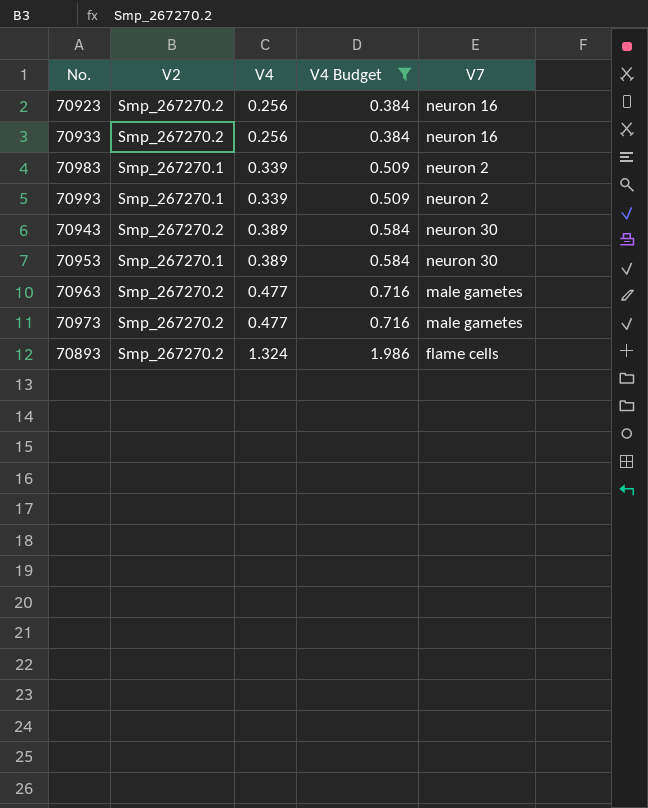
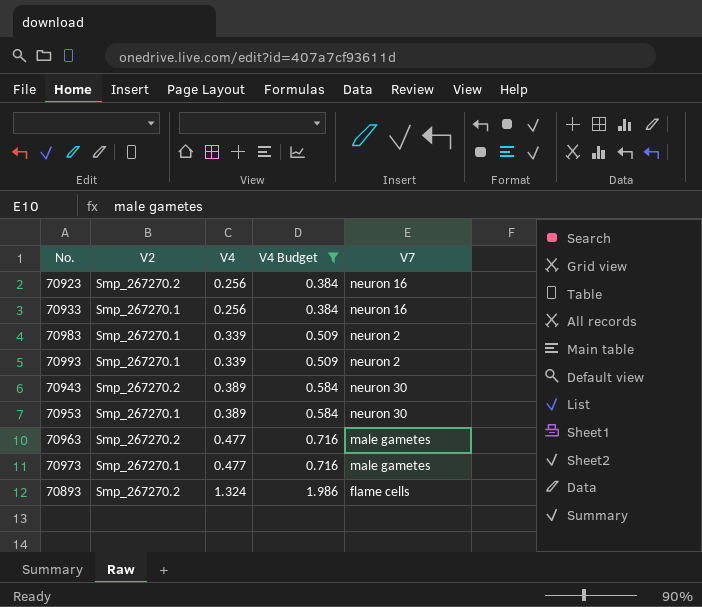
70933 | V2: Smp_267270.2 -> Smp_267270.1
70973 | V2: Smp_267270.2 -> Smp_267270.1

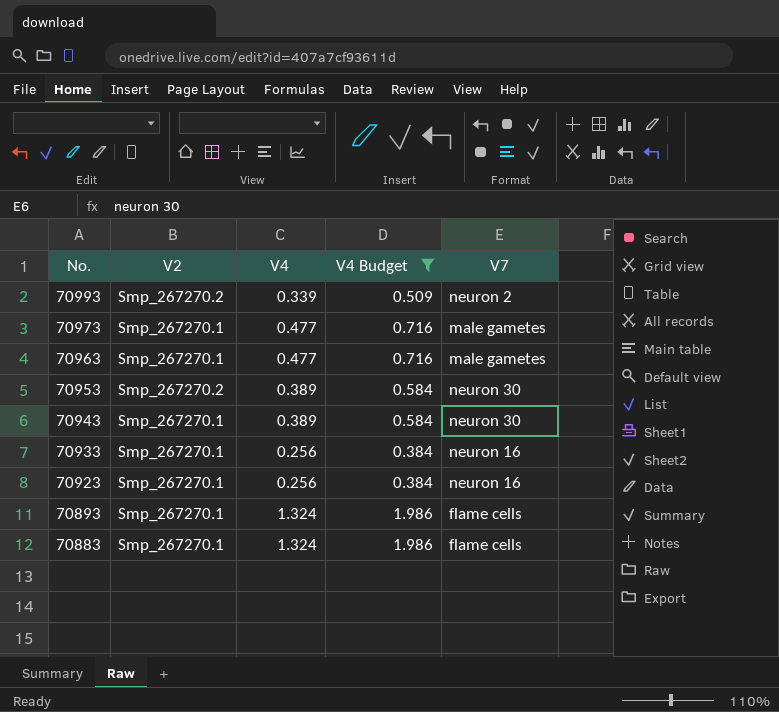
row order: V4 ascending -> No. descending
row 70983: Smp_267270.1 | 0.339 | 0.509 | neuron 2 -> none
70993 | V2: Smp_267270.1 -> Smp_267270.2
70963 | V2: Smp_267270.2 -> Smp_267270.1
70953 | V2: Smp_267270.1 -> Smp_267270.2
70943 | V2: Smp_267270.2 -> Smp_267270.1
70923 | V2: Smp_267270.2 -> Smp_267270.1
70893 | V2: Smp_267270.2 -> Smp_267270.1
row 70883: none -> Smp_267270.1 | 1.324 | 1.986 | flame cells

